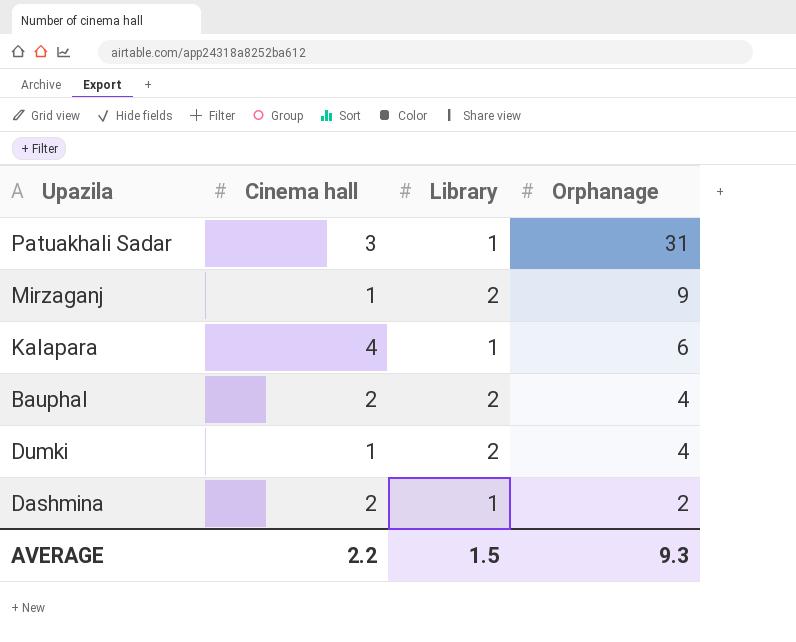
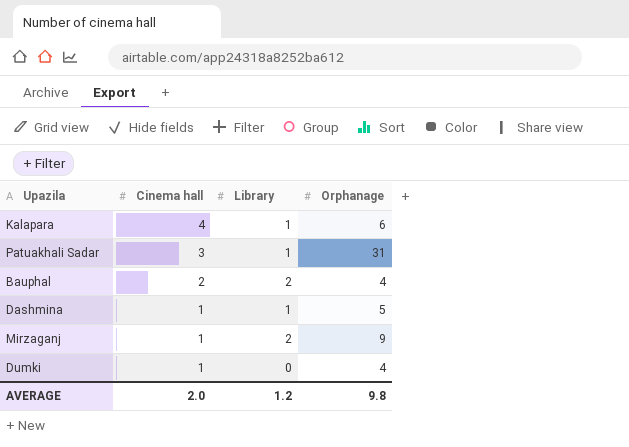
row order: Orphanage descending -> Cinema hall descending
Dashmina | Cinema hall: 2 -> 1
Dashmina | Orphanage: 2 -> 5
Dumki | Library: 2 -> 0
AVERAGE | Cinema hall: 2.2 -> 2.0
AVERAGE | Library: 1.5 -> 1.2
AVERAGE | Orphanage: 9.3 -> 9.8

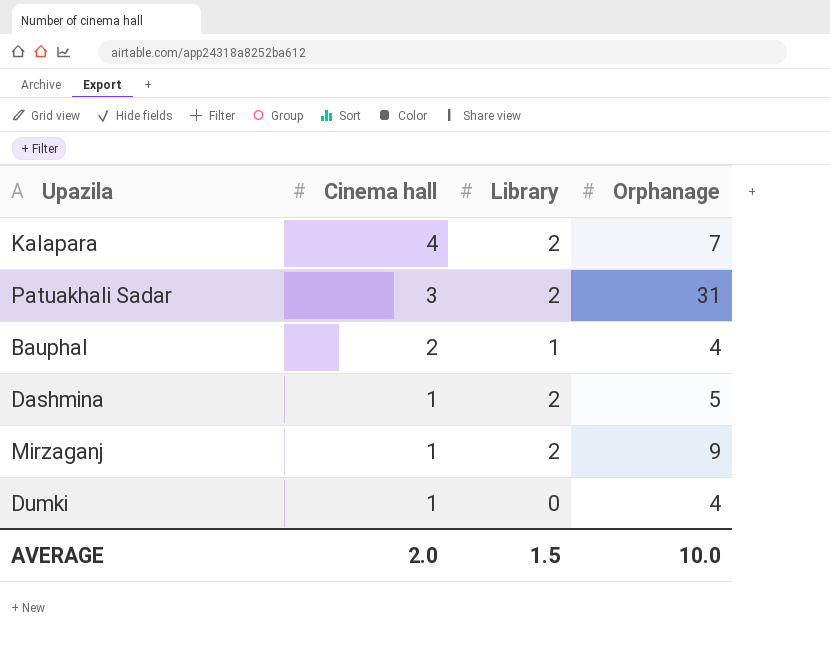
Kalapara | Library: 1 -> 2
Kalapara | Orphanage: 6 -> 7
Patuakhali Sadar | Library: 1 -> 2
Bauphal | Library: 2 -> 1
Dashmina | Library: 1 -> 2
AVERAGE | Library: 1.2 -> 1.5
AVERAGE | Orphanage: 9.8 -> 10.0

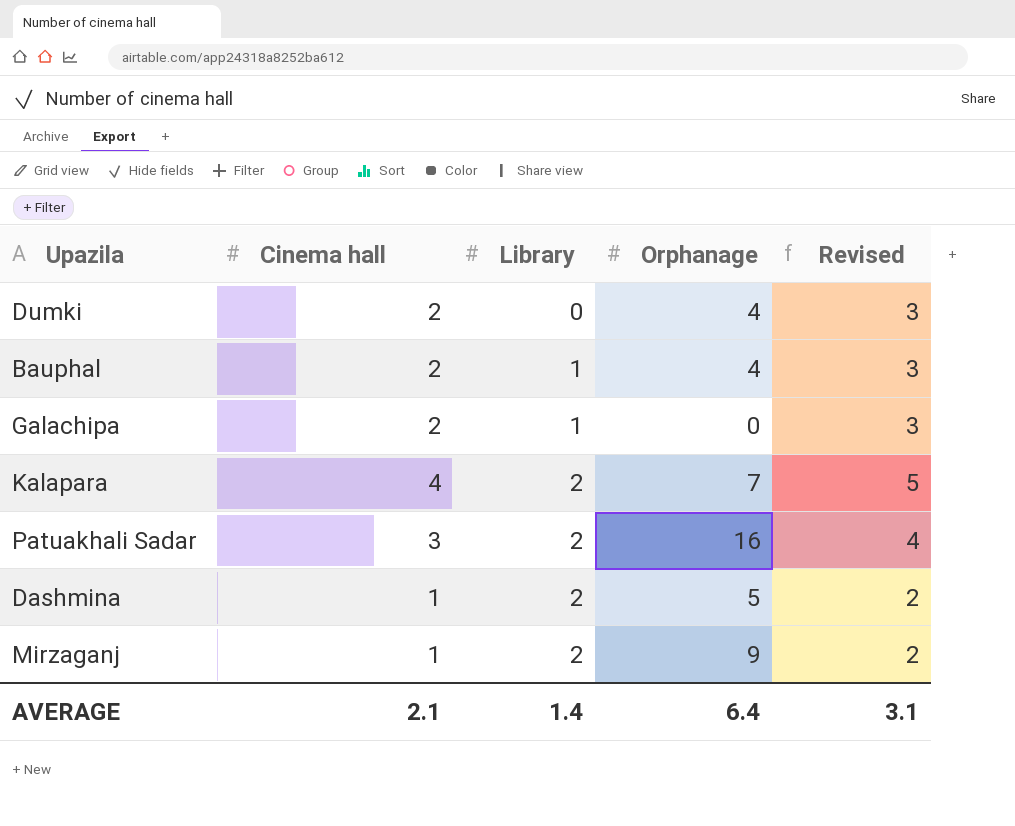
row order: Cinema hall descending -> Library ascending
column Revised | formula: none -> [Cinema hall] + 1
Dumki | Cinema hall: 1 -> 2
row Galachipa: none -> 2 | 1 | 0 | 3
Patuakhali Sadar | Orphanage: 31 -> 16
AVERAGE | Cinema hall: 2.0 -> 2.1
AVERAGE | Library: 1.5 -> 1.4
AVERAGE | Orphanage: 10.0 -> 6.4

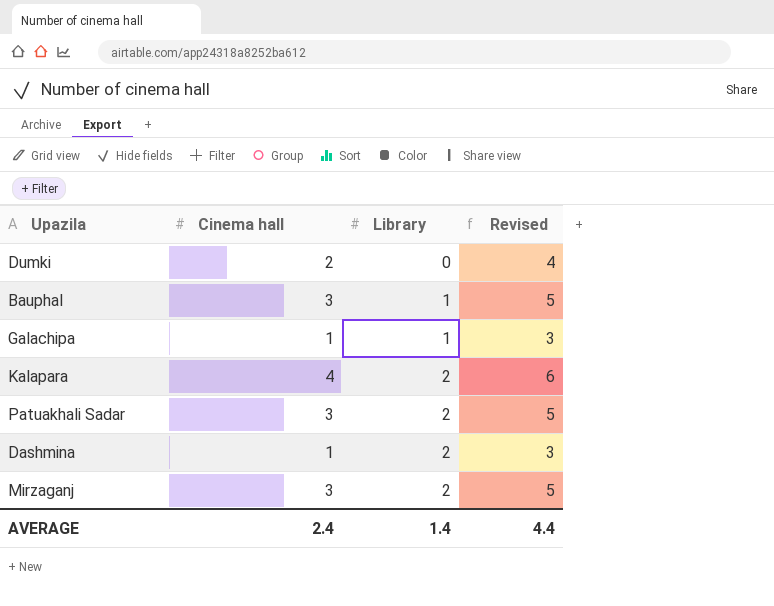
column Orphanage | position: 4 -> none
column Revised | formula: [Cinema hall] + 1 -> [Cinema hall] + 2
Bauphal | Cinema hall: 2 -> 3
Galachipa | Cinema hall: 2 -> 1
Mirzaganj | Cinema hall: 1 -> 3
AVERAGE | Cinema hall: 2.1 -> 2.4
AVERAGE | Revised: 3.1 -> 4.4

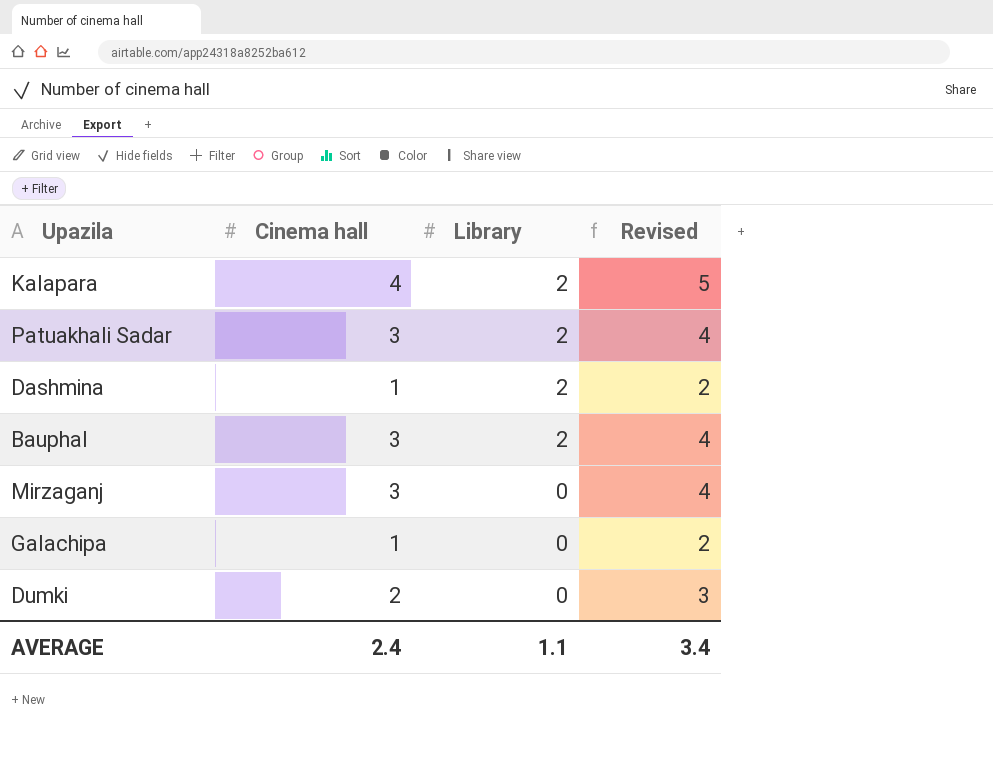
row order: Library ascending -> Library descending
column Revised | formula: [Cinema hall] + 2 -> [Cinema hall] + 1
Bauphal | Library: 1 -> 2
Mirzaganj | Library: 2 -> 0
Galachipa | Library: 1 -> 0
AVERAGE | Library: 1.4 -> 1.1
AVERAGE | Revised: 4.4 -> 3.4

